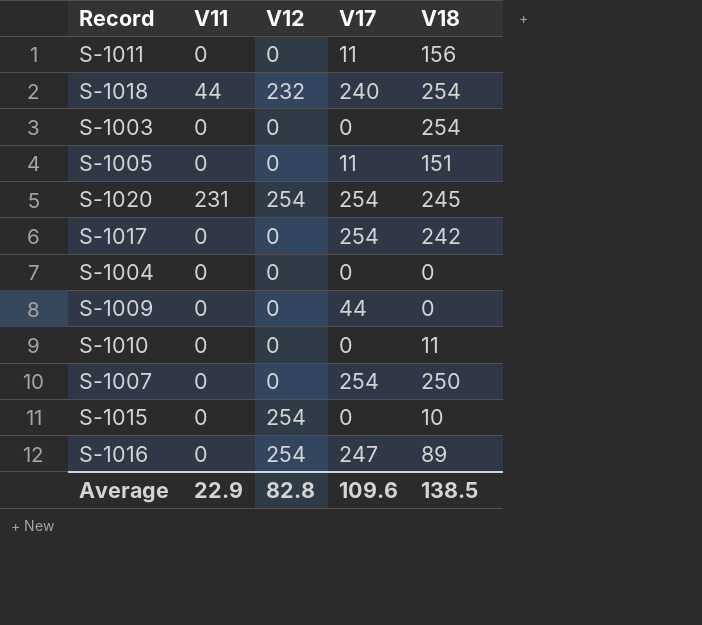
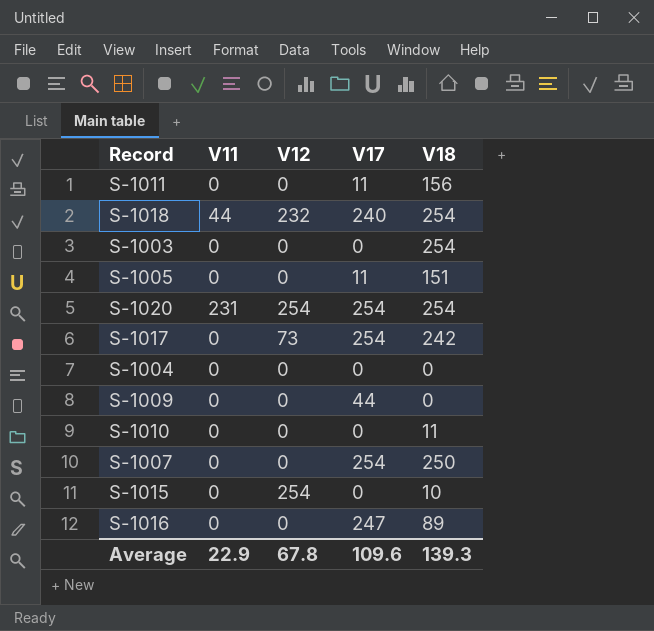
S-1020 | V18: 245 -> 254
S-1017 | V12: 0 -> 73
S-1016 | V12: 254 -> 0
Average | V12: 82.8 -> 67.8
Average | V18: 138.5 -> 139.3

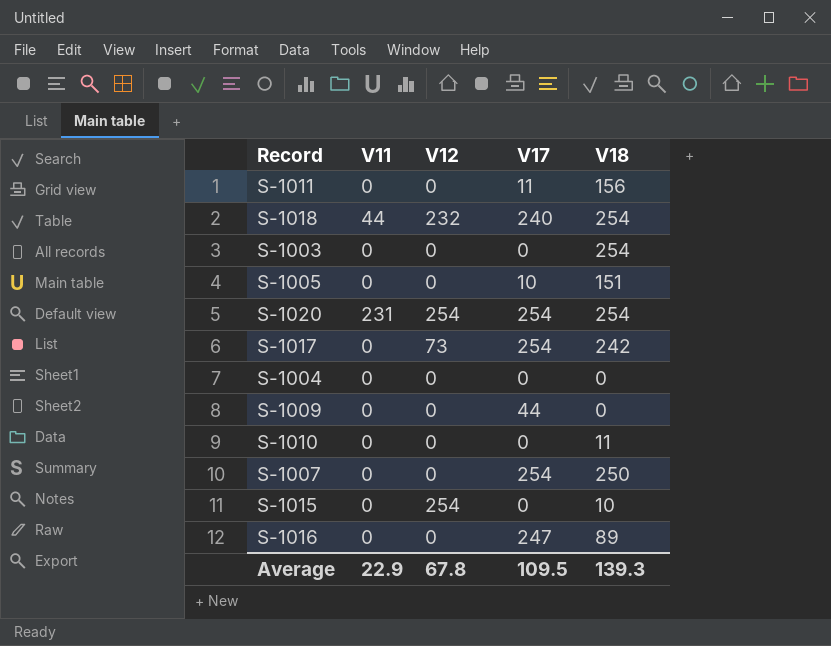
S-1005 | V17: 11 -> 10
Average | V17: 109.6 -> 109.5

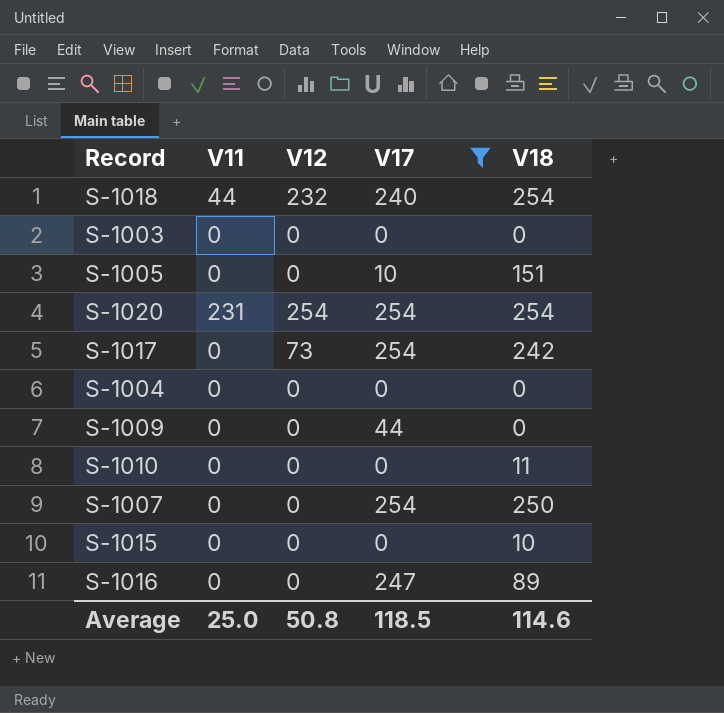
filter: none -> V17 != 11
S-1003 | V18: 254 -> 0
S-1015 | V12: 254 -> 0
Average | V11: 22.9 -> 25.0
Average | V12: 67.8 -> 50.8
Average | V17: 109.5 -> 118.5
Average | V18: 139.3 -> 114.6

